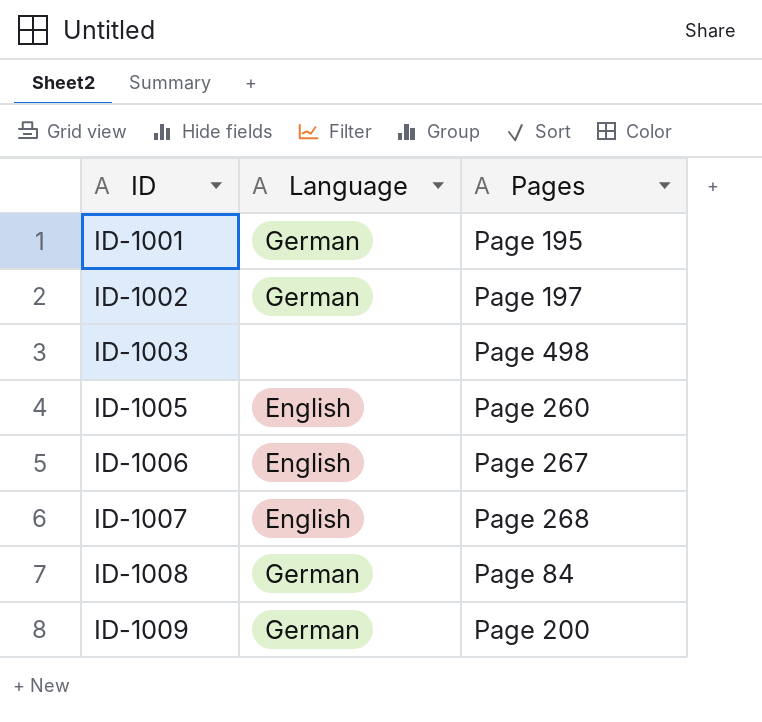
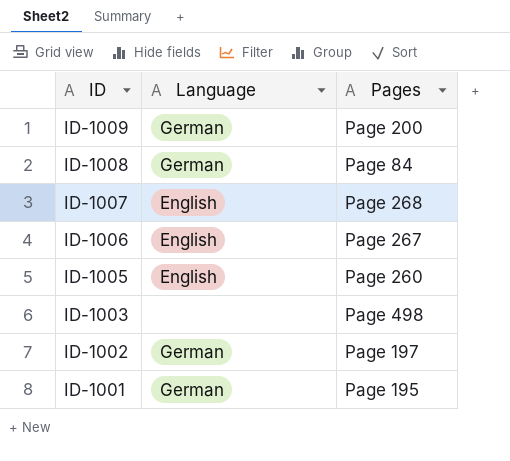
row order: ID ascending -> ID descending

